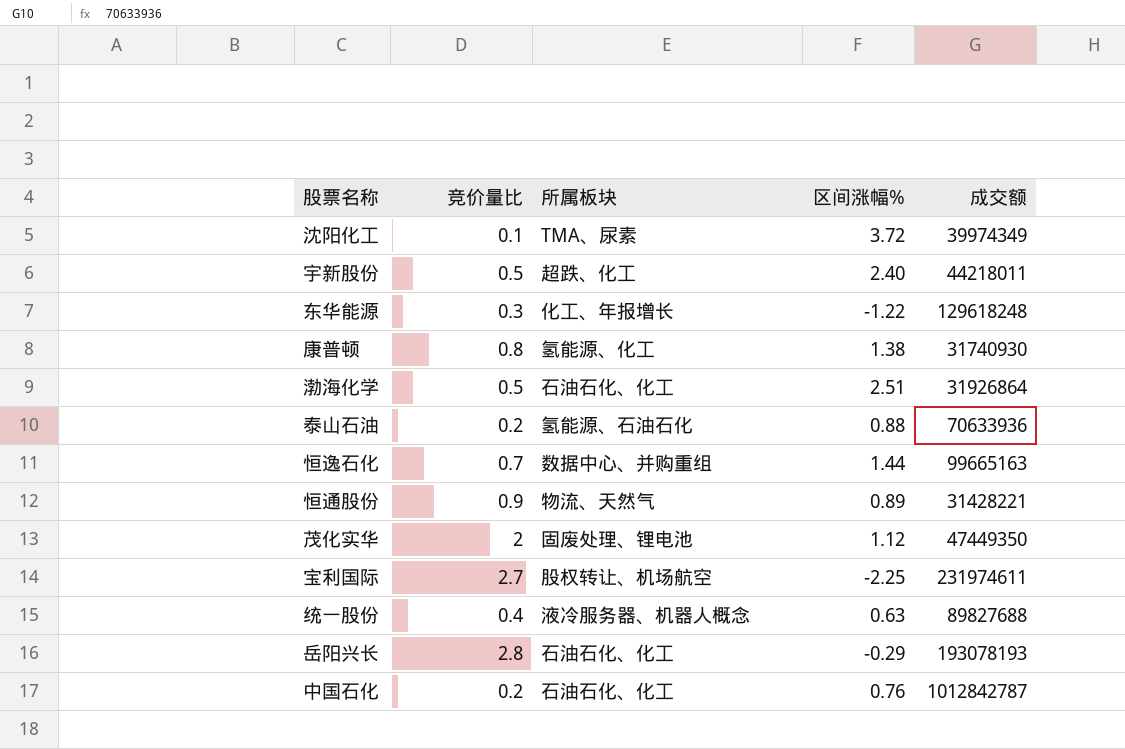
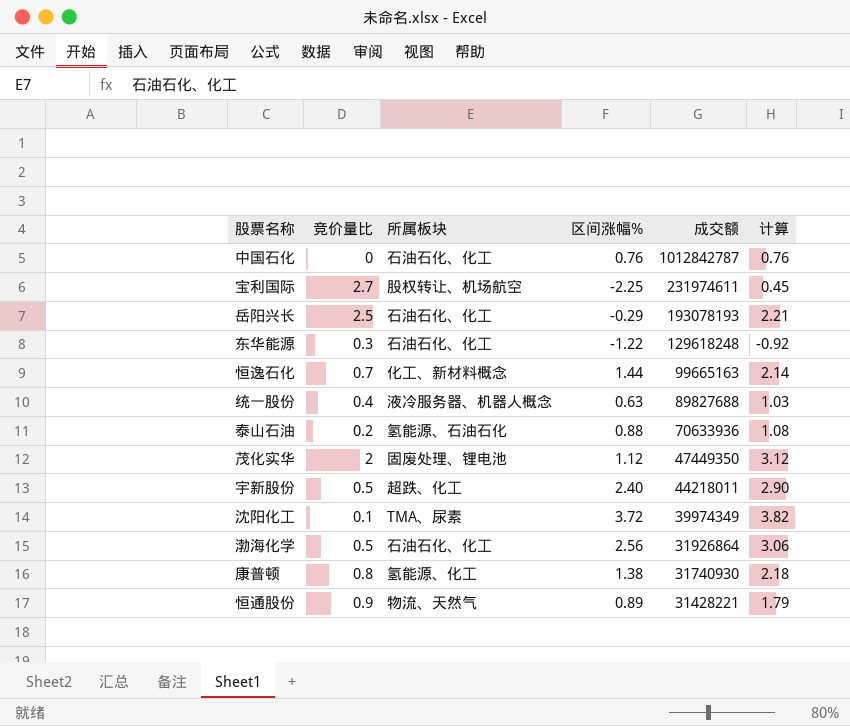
row order: none -> 成交额 descending
column 计算 | formula: none -> [竞价量比] + [区间涨幅%]
中国石化 | 竞价量比: 0.2 -> 0
岳阳兴长 | 竞价量比: 2.8 -> 2.5
东华能源 | 所属板块: 化工、年报增长 -> 石油石化、化工
恒逸石化 | 所属板块: 数据中心、并购重组 -> 化工、新材料概念
渤海化学 | 区间涨幅%: 2.51 -> 2.56

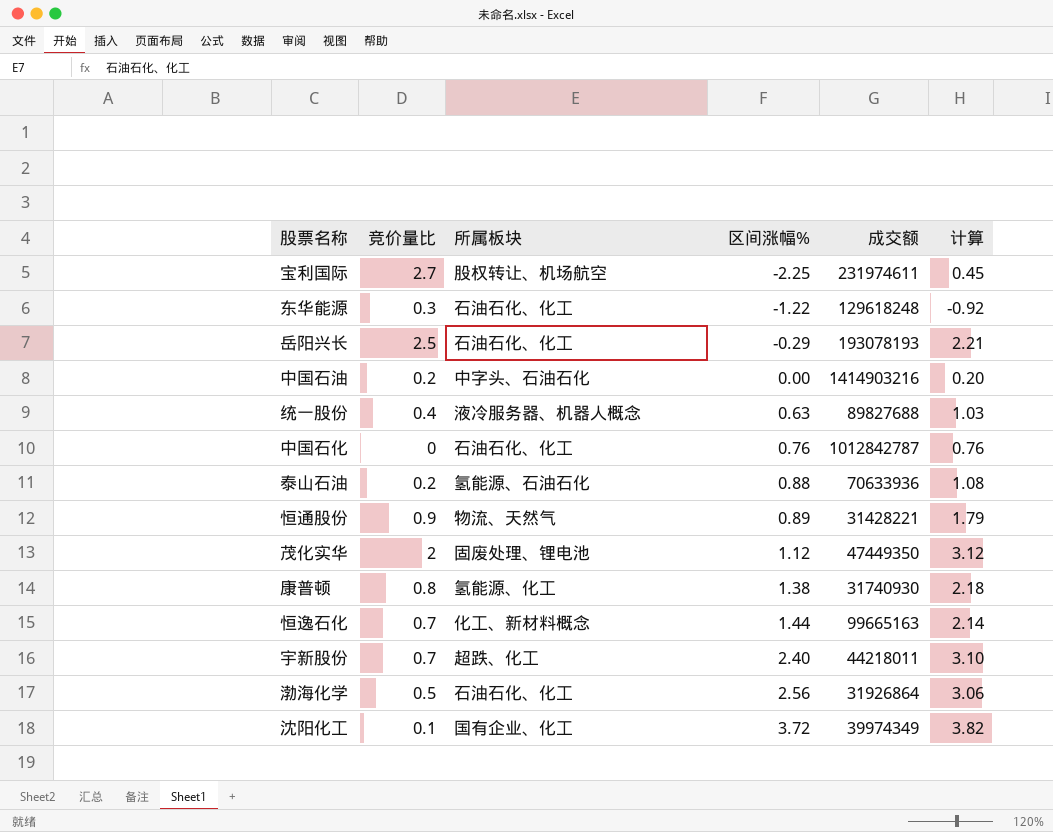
row order: 成交额 descending -> 区间涨幅% ascending
row 中国石油: none -> 0.2 | 中字头、石油石化 | 0.00 | 1414903216 | 0.20
宇新股份 | 竞价量比: 0.5 -> 0.7
宇新股份 | 计算: 2.90 -> 3.10
沈阳化工 | 所属板块: TMA、尿素 -> 国有企业、化工

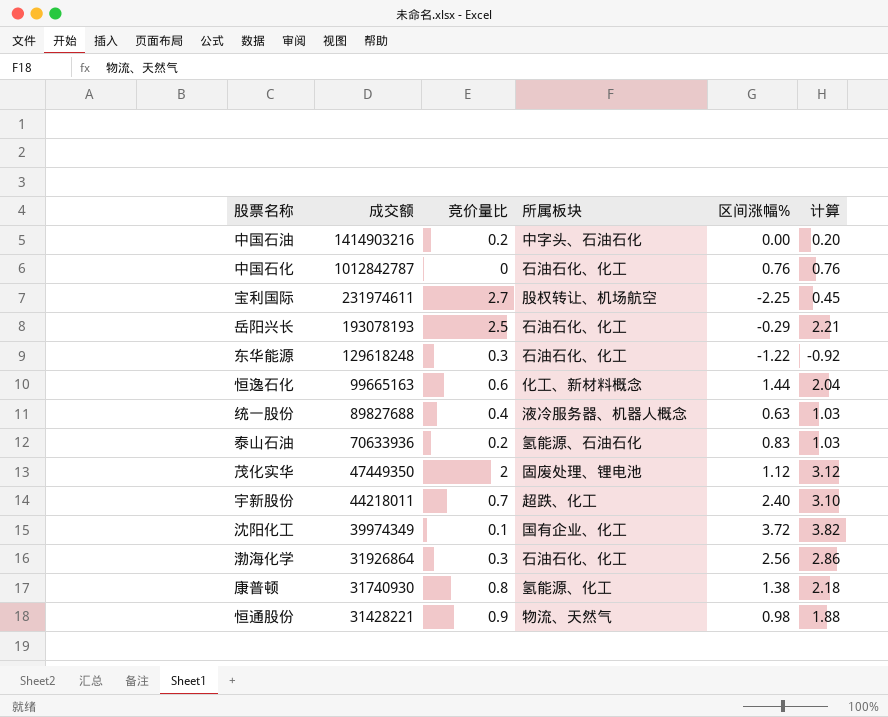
row order: 区间涨幅% ascending -> 成交额 descending
column 成交额 | position: 5 -> 2
恒逸石化 | 竞价量比: 0.7 -> 0.6
恒逸石化 | 计算: 2.14 -> 2.04
泰山石油 | 区间涨幅%: 0.88 -> 0.83
泰山石油 | 计算: 1.08 -> 1.03
渤海化学 | 竞价量比: 0.5 -> 0.3
渤海化学 | 计算: 3.06 -> 2.86
恒通股份 | 区间涨幅%: 0.89 -> 0.98
恒通股份 | 计算: 1.79 -> 1.88

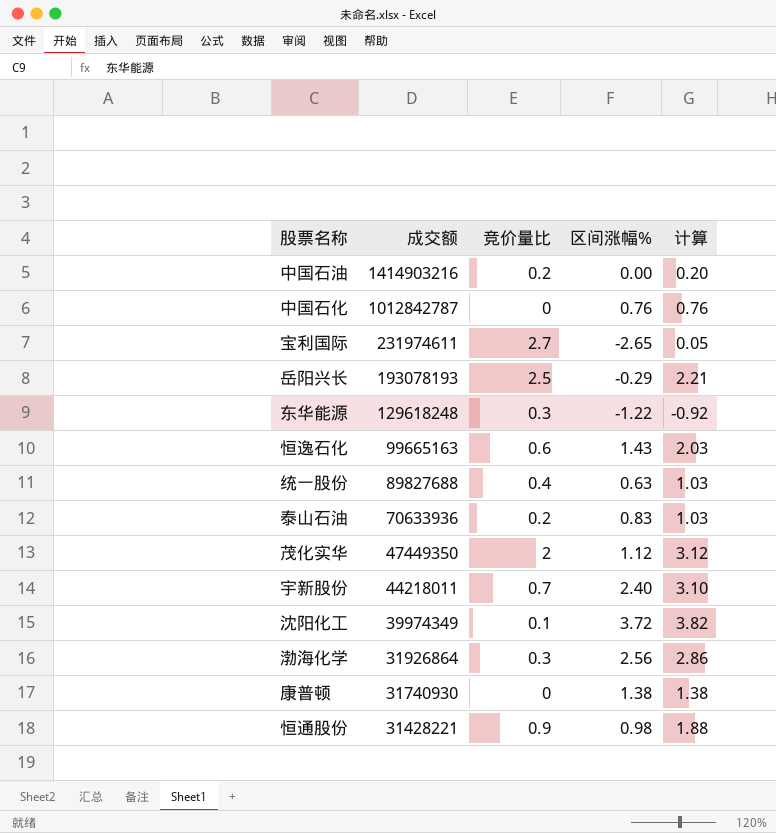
column 所属板块 | position: 4 -> none
宝利国际 | 区间涨幅%: -2.25 -> -2.65
宝利国际 | 计算: 0.45 -> 0.05
恒逸石化 | 区间涨幅%: 1.44 -> 1.43
恒逸石化 | 计算: 2.04 -> 2.03
康普顿 | 竞价量比: 0.8 -> 0
康普顿 | 计算: 2.18 -> 1.38

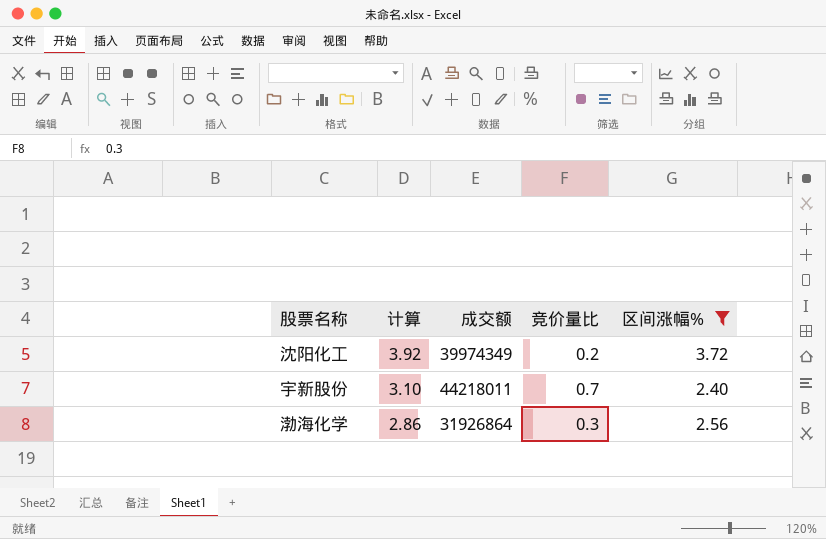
filter: none -> 区间涨幅% >= 2.40
row order: 成交额 descending -> 计算 descending
column 计算 | position: 5 -> 2
沈阳化工 | 计算: 3.82 -> 3.92
沈阳化工 | 竞价量比: 0.1 -> 0.2

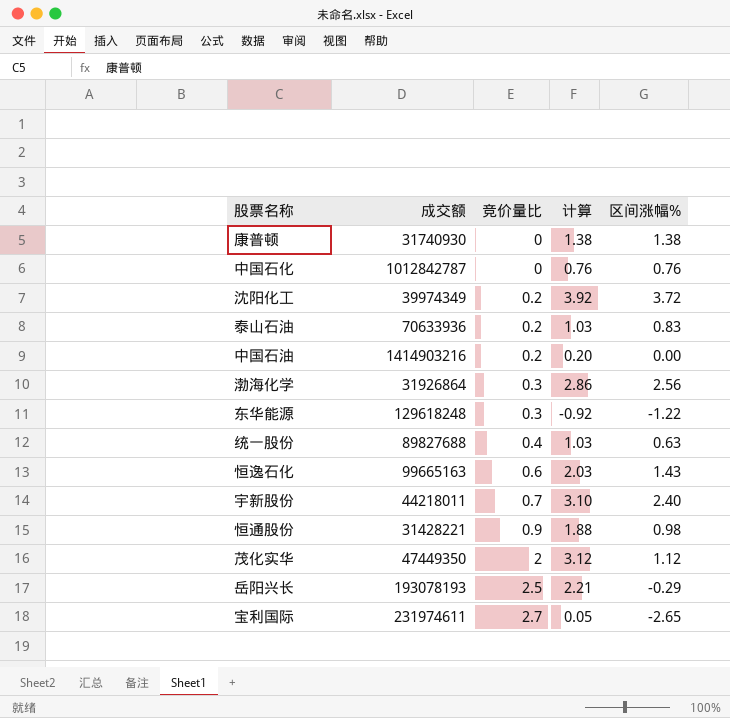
filter: 区间涨幅% >= 2.40 -> none
row order: 计算 descending -> 竞价量比 ascending
column 计算 | position: 2 -> 4

